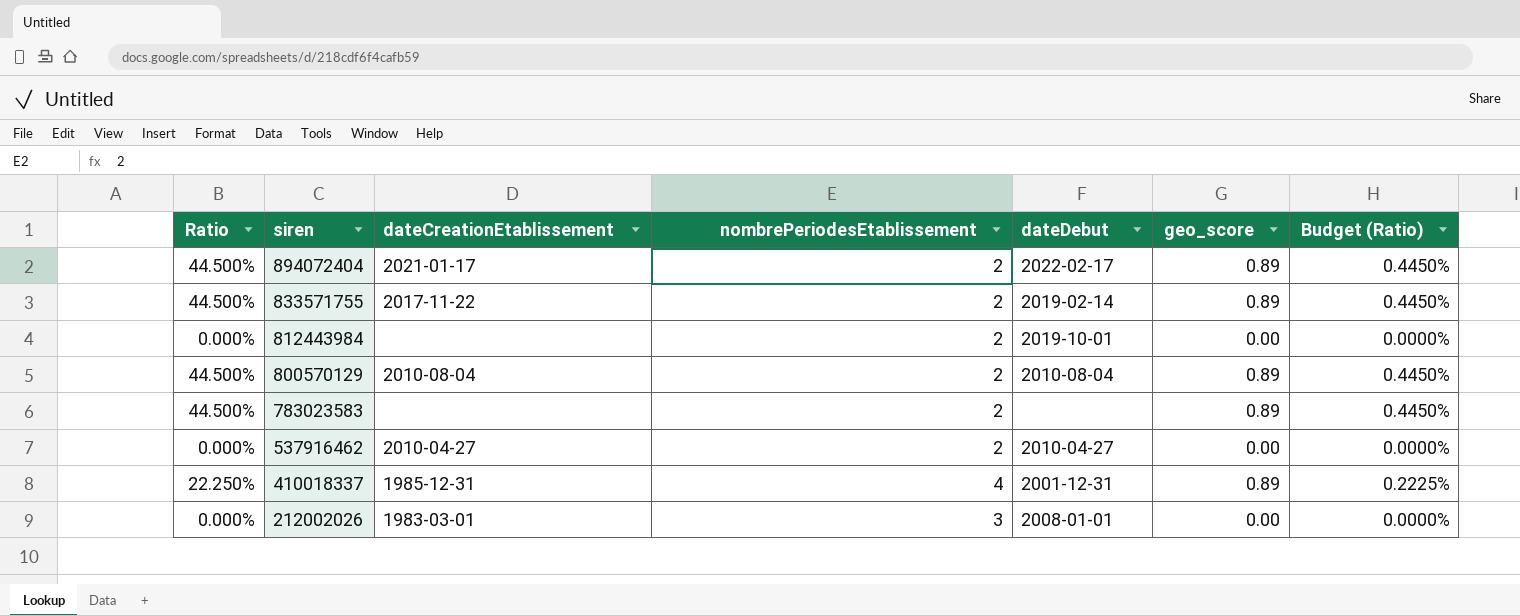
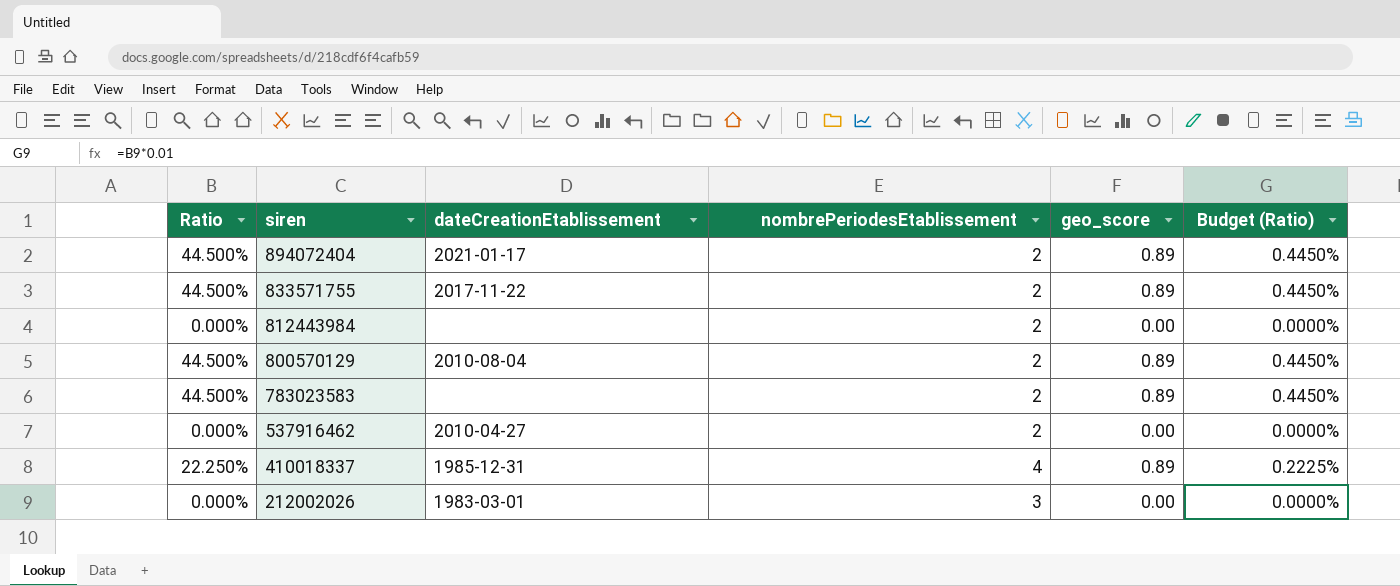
column dateDebut | position: 5 -> none

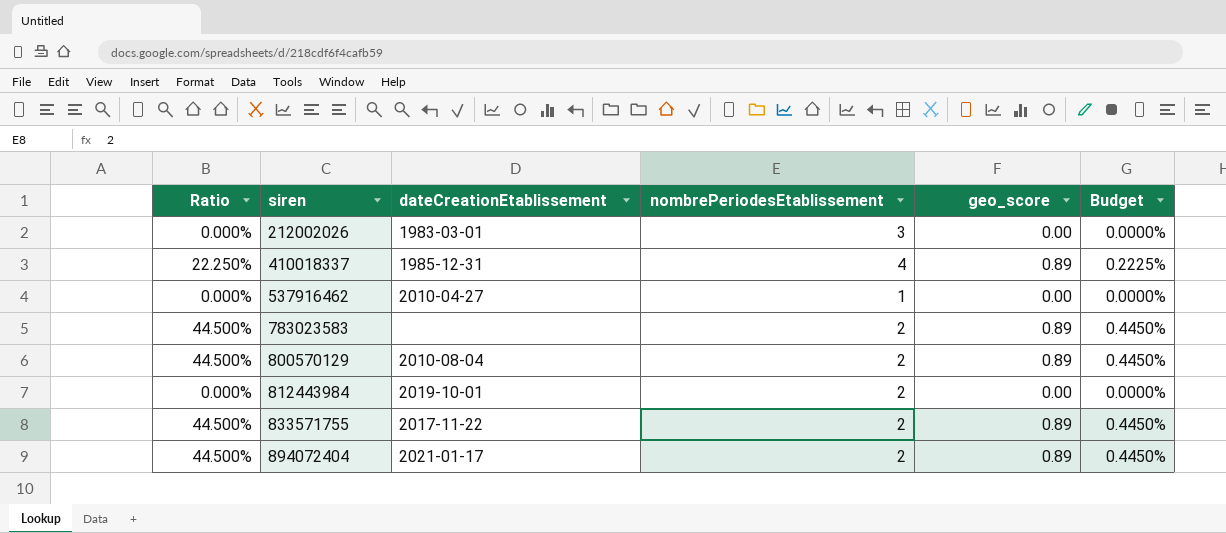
row order: siren descending -> siren ascending
column name: Budget (Ratio) -> Budget
537916462 | nombrePeriodesEtablissement: 2 -> 1
812443984 | dateCreationEtablissement: none -> 2019-10-01

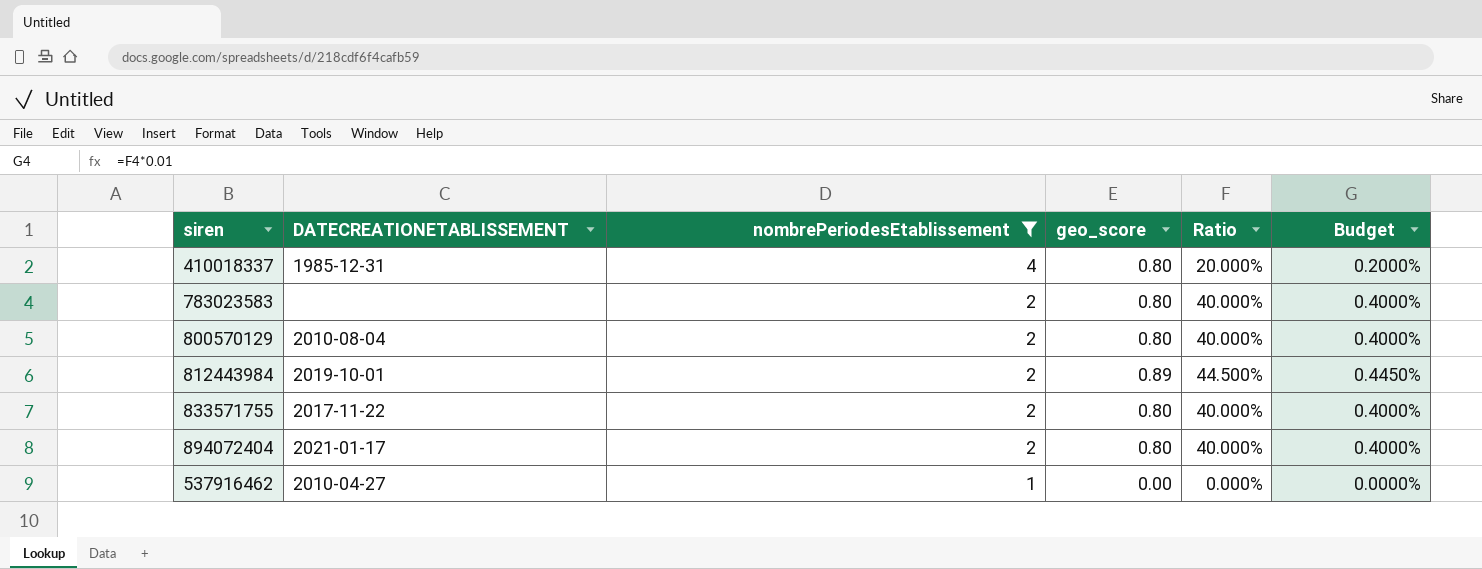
filter: none -> nombrePeriodesEtablissement != 3
row order: siren ascending -> nombrePeriodesEtablissement descending
column name: dateCreationEtablissement -> DATECREATIONETABLISSEMENT
column Ratio | position: 1 -> 5
410018337 | geo_score: 0.89 -> 0.80
410018337 | Ratio: 22.250% -> 20.000%
410018337 | Budget: 0.2225% -> 0.2000%
783023583 | geo_score: 0.89 -> 0.80
783023583 | Ratio: 44.500% -> 40.000%
783023583 | Budget: 0.4450% -> 0.4000%
800570129 | geo_score: 0.89 -> 0.80
800570129 | Ratio: 44.500% -> 40.000%
800570129 | Budget: 0.4450% -> 0.4000%
812443984 | geo_score: 0.00 -> 0.89
812443984 | Ratio: 0.000% -> 44.500%
812443984 | Budget: 0.0000% -> 0.4450%
833571755 | geo_score: 0.89 -> 0.80
833571755 | Ratio: 44.500% -> 40.000%
833571755 | Budget: 0.4450% -> 0.4000%
894072404 | geo_score: 0.89 -> 0.80
894072404 | Ratio: 44.500% -> 40.000%
894072404 | Budget: 0.4450% -> 0.4000%

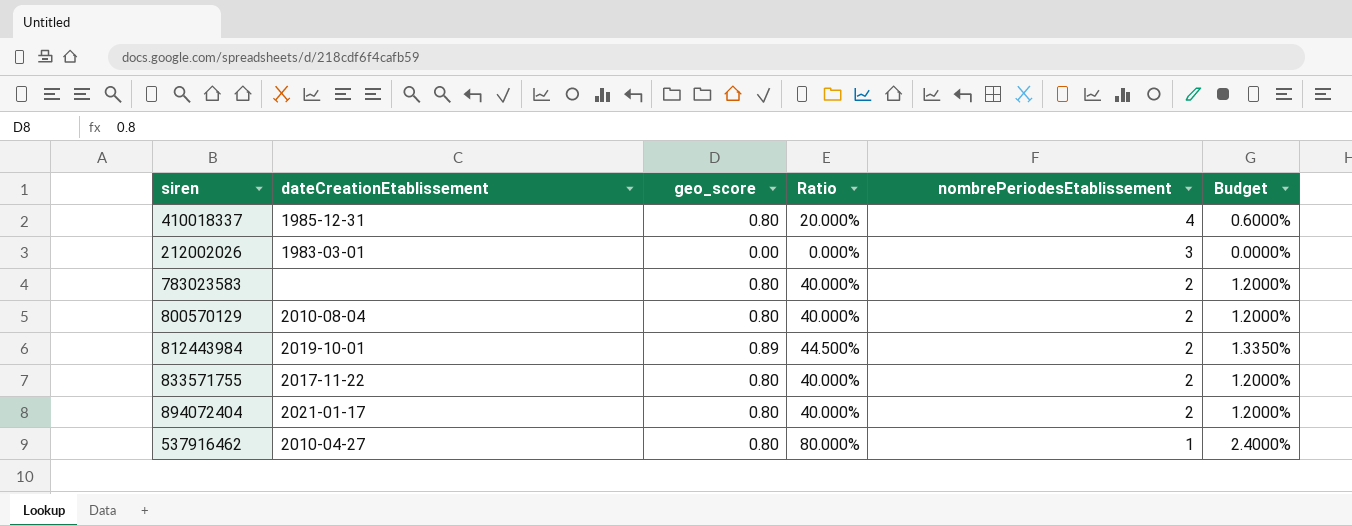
filter: nombrePeriodesEtablissement != 3 -> none
column name: DATECREATIONETABLISSEMENT -> dateCreationEtablissement
column nombrePeriodesEtablissement | position: 3 -> 5
column Budget | formula: [Ratio] * 0.01 -> [Ratio] * 0.03
537916462 | geo_score: 0.00 -> 0.80
537916462 | Ratio: 0.000% -> 80.000%

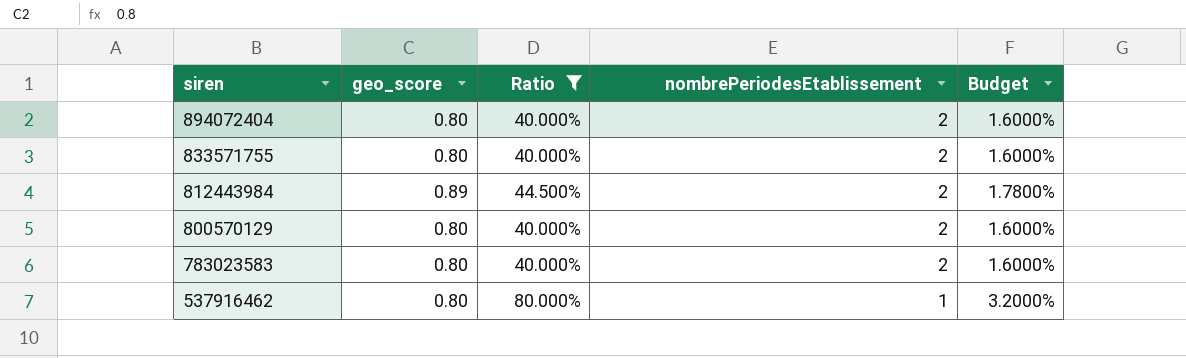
filter: none -> Ratio >= 40.000%
row order: nombrePeriodesEtablissement descending -> siren descending
column dateCreationEtablissement | position: 2 -> none
column Budget | formula: [Ratio] * 0.03 -> [Ratio] * 0.04

